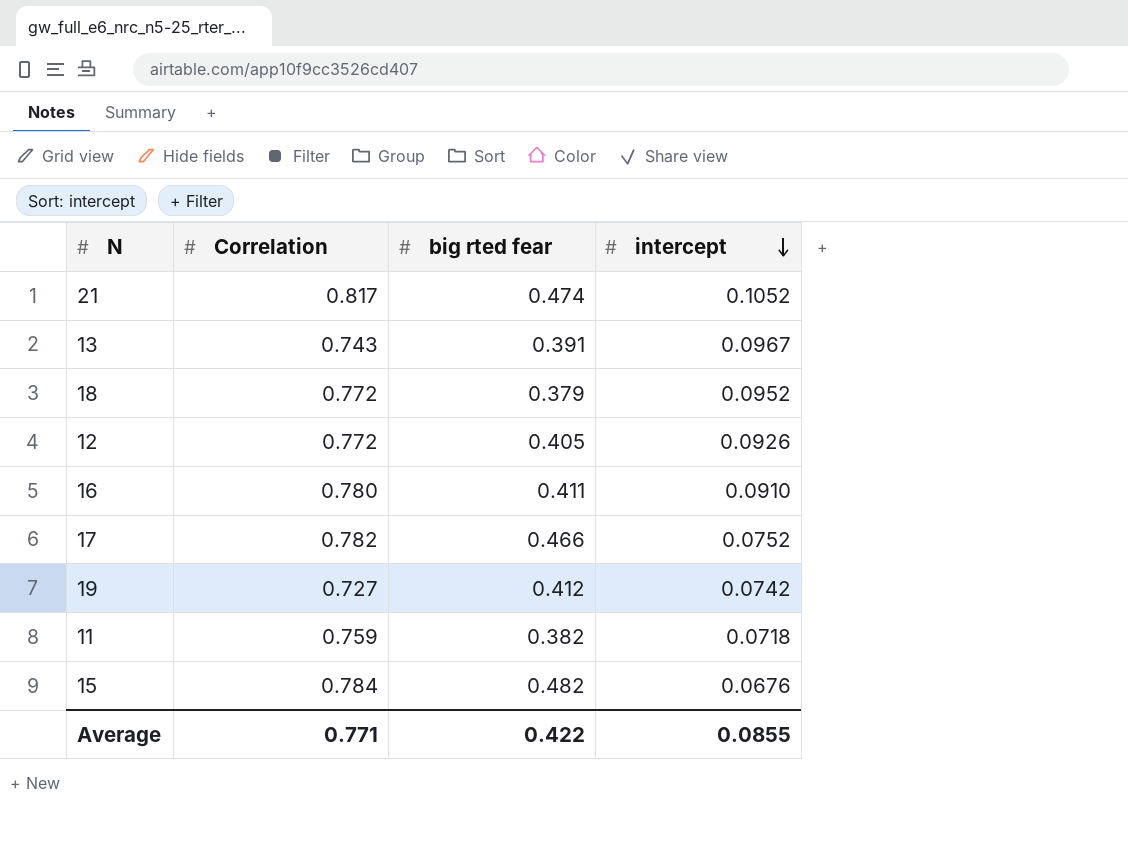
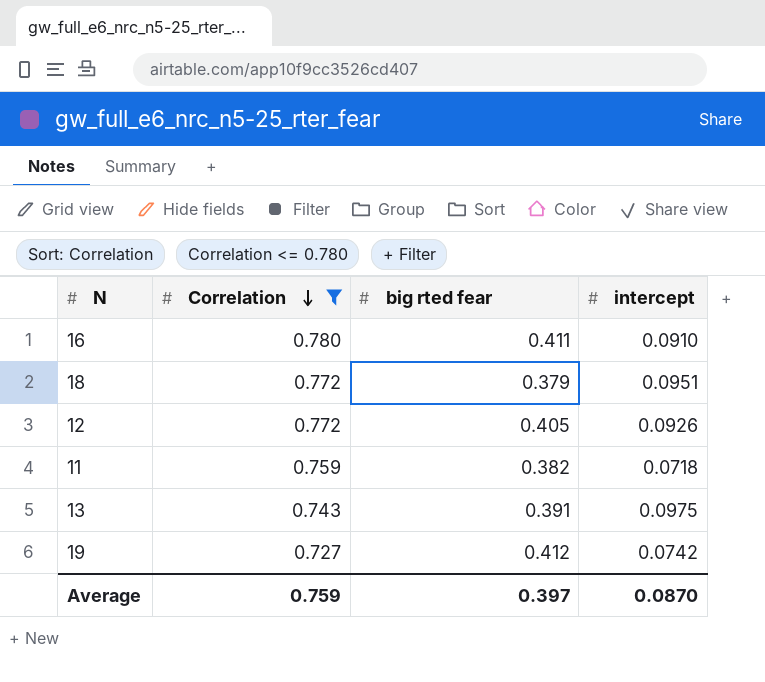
filter: none -> Correlation <= 0.780
row order: intercept descending -> Correlation descending
18 | intercept: 0.0952 -> 0.0951
13 | intercept: 0.0967 -> 0.0975
Average | Correlation: 0.771 -> 0.759
Average | big rted fear: 0.422 -> 0.397
Average | intercept: 0.0855 -> 0.0870

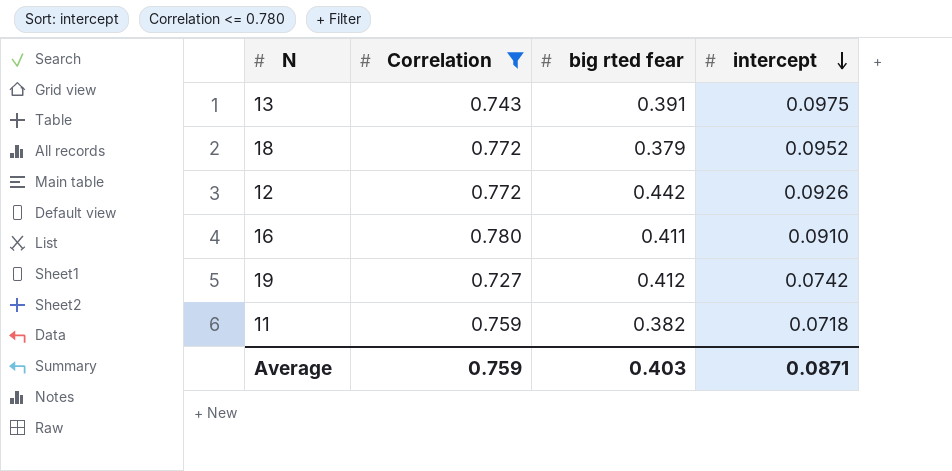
row order: Correlation descending -> intercept descending
18 | intercept: 0.0951 -> 0.0952
12 | big rted fear: 0.405 -> 0.442
Average | big rted fear: 0.397 -> 0.403
Average | intercept: 0.0870 -> 0.0871

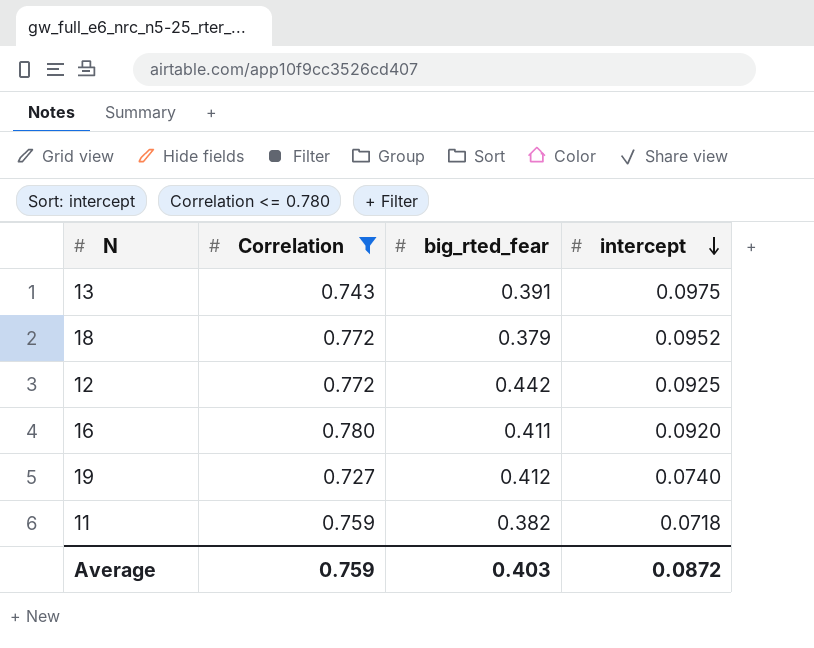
column name: big rted fear -> big_rted_fear
12 | intercept: 0.0926 -> 0.0925
16 | intercept: 0.0910 -> 0.0920
19 | intercept: 0.0742 -> 0.0740
Average | intercept: 0.0871 -> 0.0872

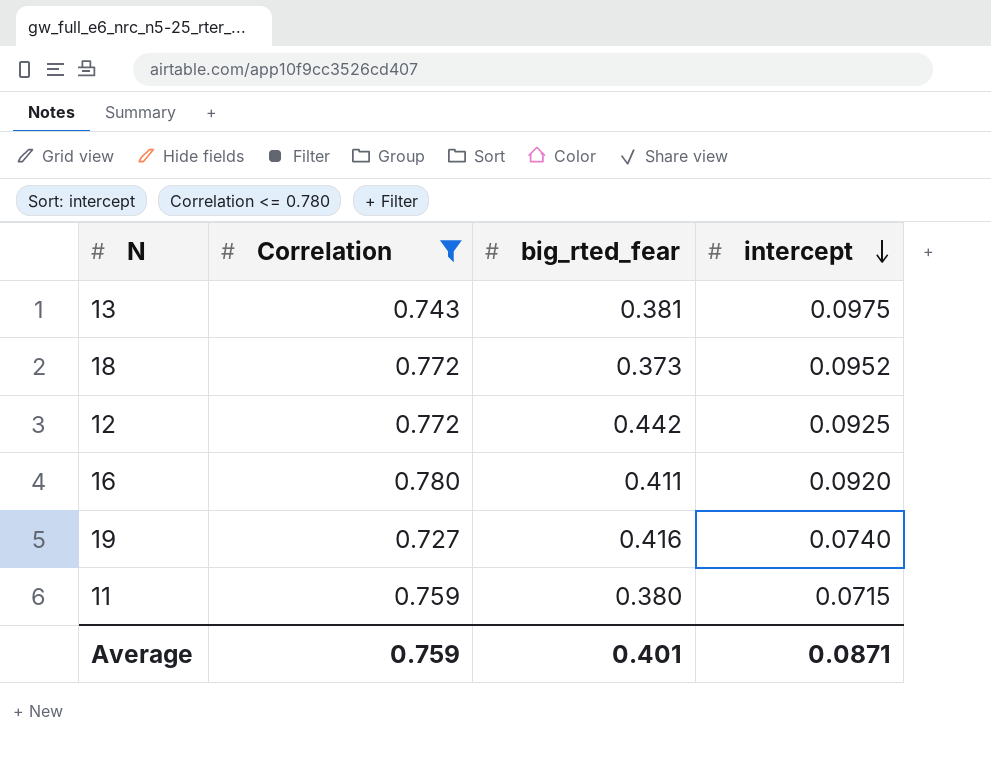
13 | big_rted_fear: 0.391 -> 0.381
18 | big_rted_fear: 0.379 -> 0.373
19 | big_rted_fear: 0.412 -> 0.416
11 | big_rted_fear: 0.382 -> 0.380
11 | intercept: 0.0718 -> 0.0715
Average | big_rted_fear: 0.403 -> 0.401
Average | intercept: 0.0872 -> 0.0871

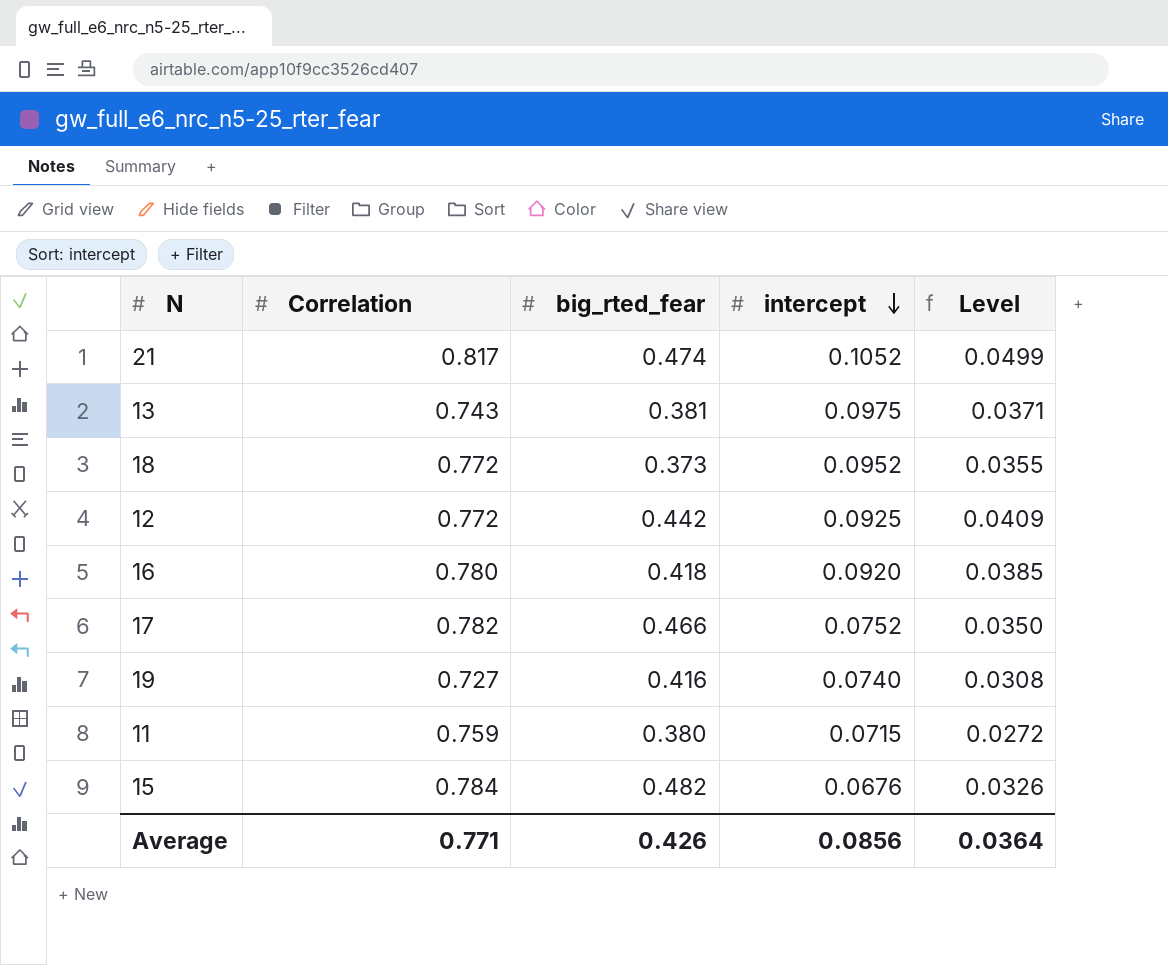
filter: Correlation <= 0.780 -> none
column Level | formula: none -> [big_rted_fear] * [intercept]
16 | big_rted_fear: 0.411 -> 0.418
Average | Correlation: 0.759 -> 0.771
Average | big_rted_fear: 0.401 -> 0.426
Average | intercept: 0.0871 -> 0.0856

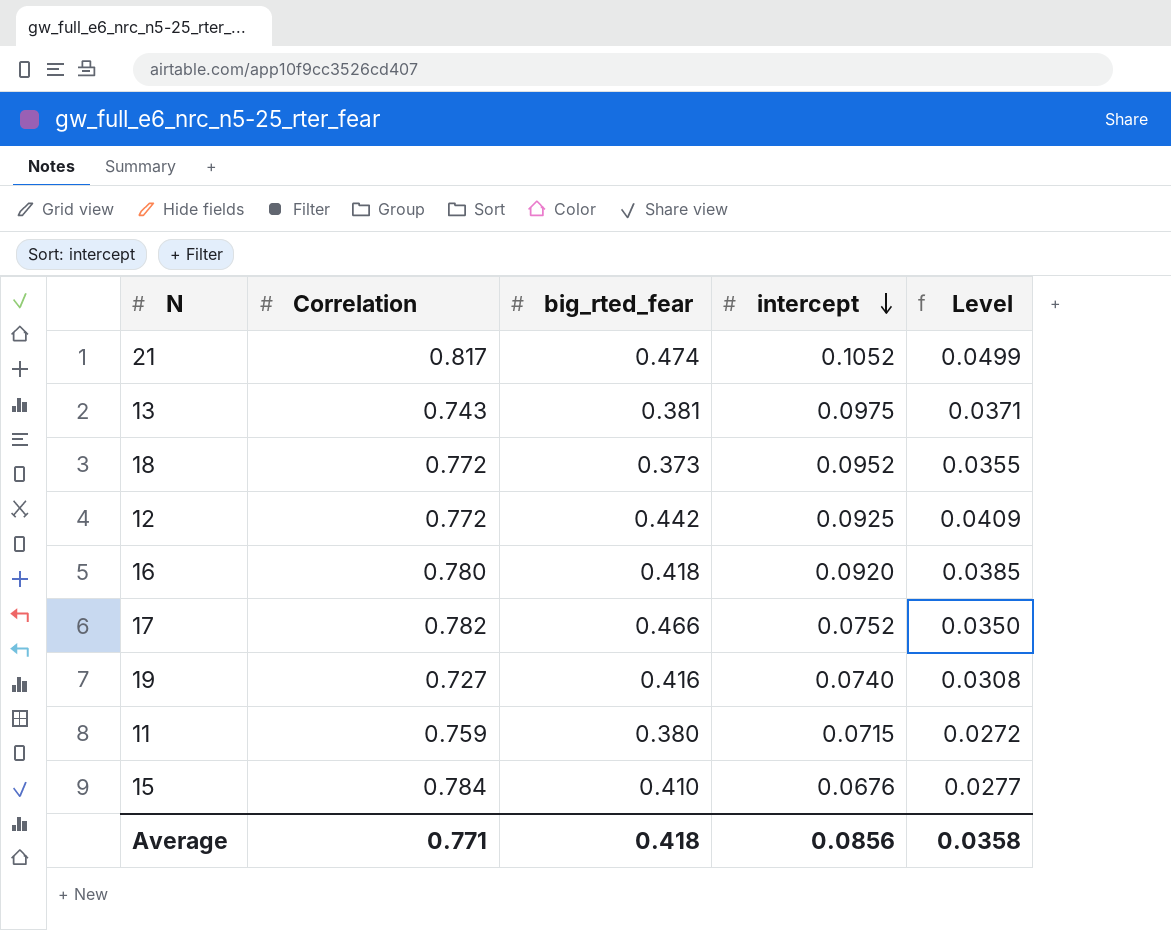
15 | big_rted_fear: 0.482 -> 0.410
15 | Level: 0.0326 -> 0.0277
Average | big_rted_fear: 0.426 -> 0.418
Average | Level: 0.0364 -> 0.0358

